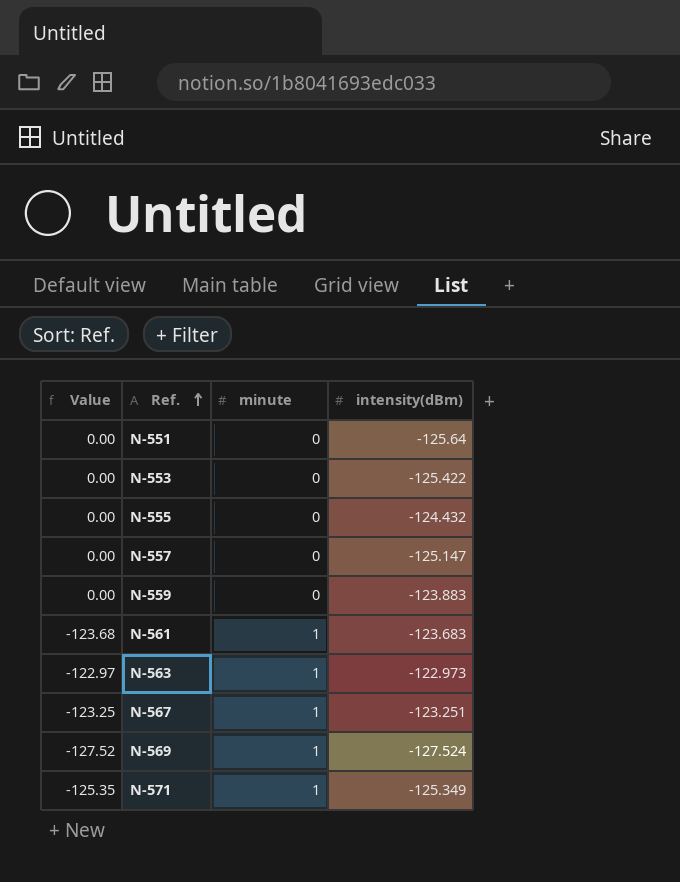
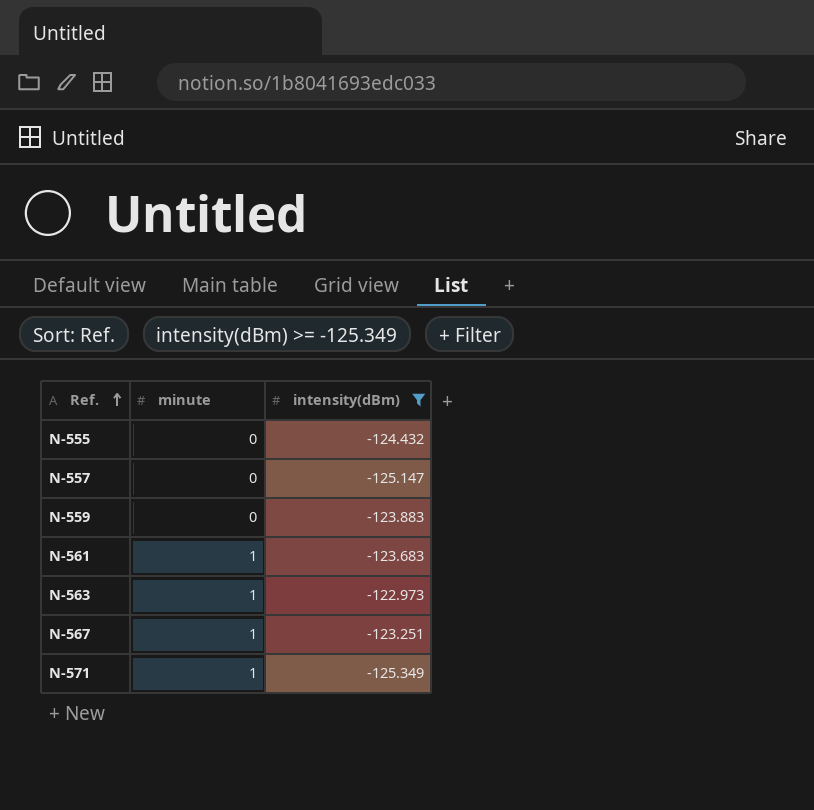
filter: none -> intensity(dBm) >= -125.349
column Value | formula: [minute] * [intensity(dBm)] -> none

